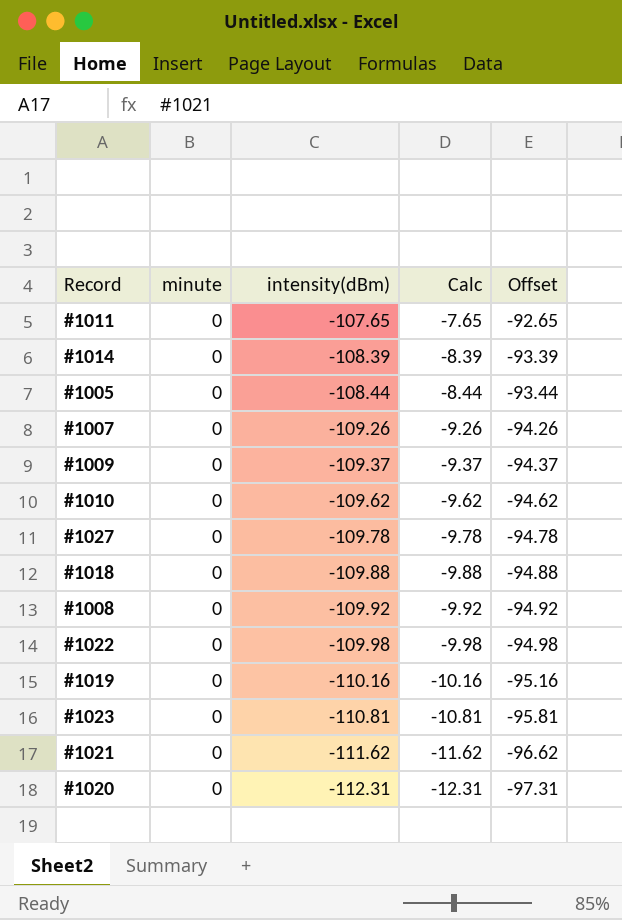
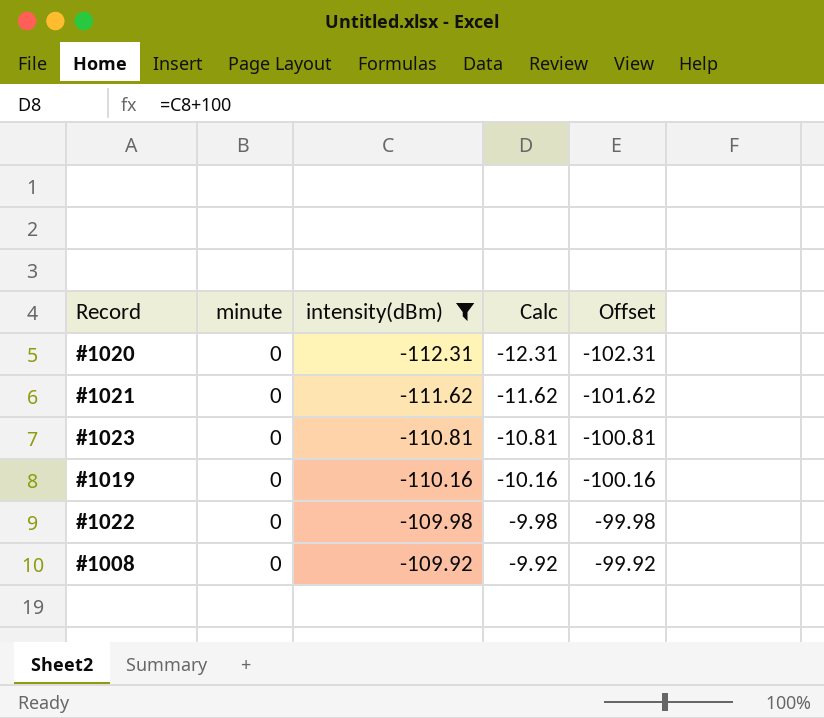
filter: none -> intensity(dBm) <= -109.92
row order: intensity(dBm) descending -> intensity(dBm) ascending
column Offset | formula: [intensity(dBm)] + 15 -> [intensity(dBm)] + 10

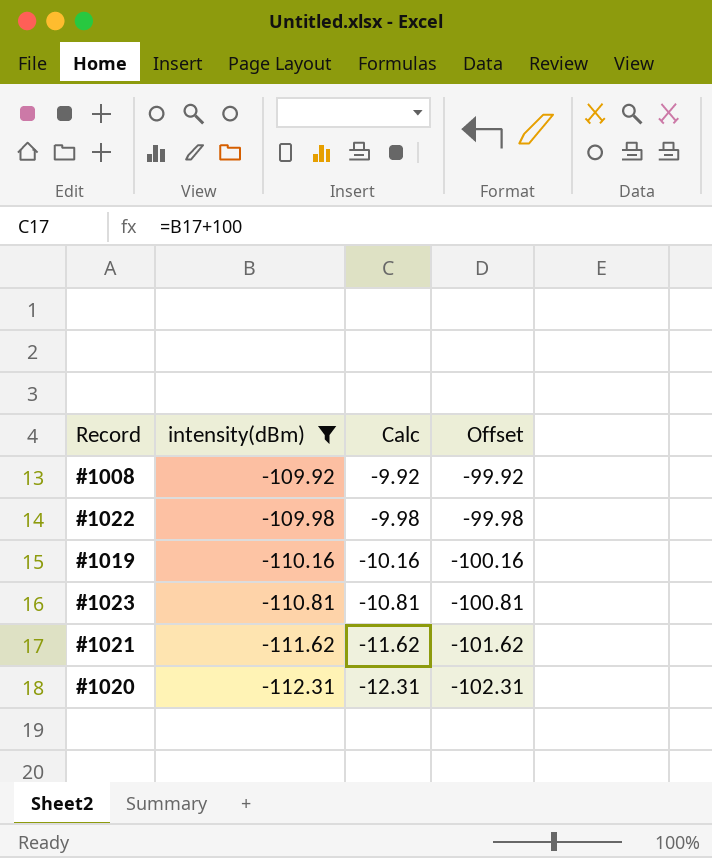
row order: intensity(dBm) ascending -> intensity(dBm) descending
column minute | position: 2 -> none

